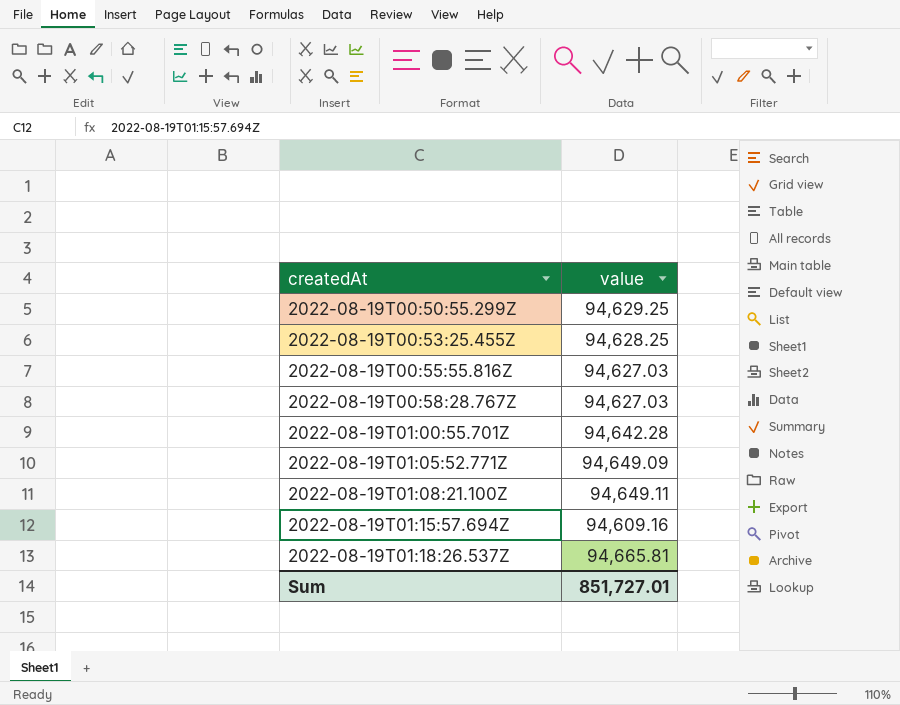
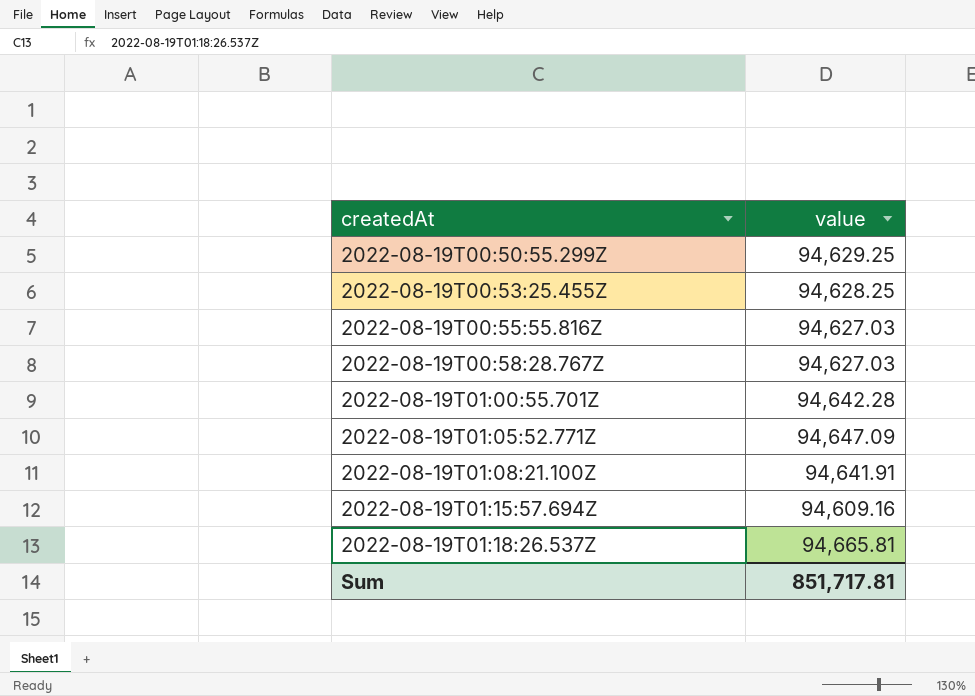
2022-08-19T01:05:52.771Z | value: 94,649.09 -> 94,647.09
2022-08-19T01:08:21.100Z | value: 94,649.11 -> 94,641.91
Sum | value: 851,727.01 -> 851,717.81

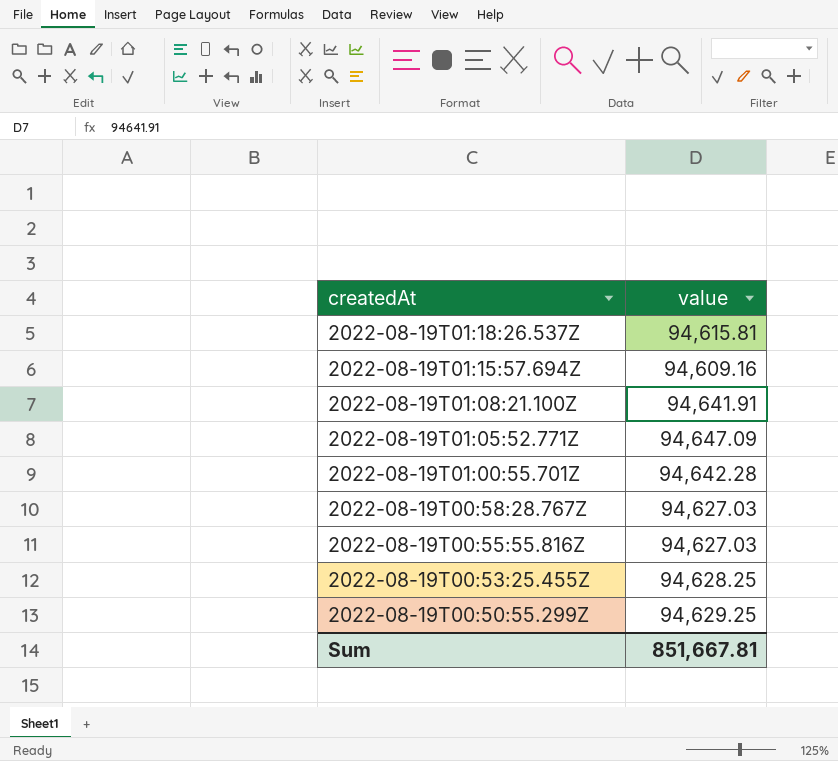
row order: createdAt ascending -> createdAt descending
2022-08-19T01:18:26.537Z | value: 94,665.81 -> 94,615.81
Sum | value: 851,717.81 -> 851,667.81

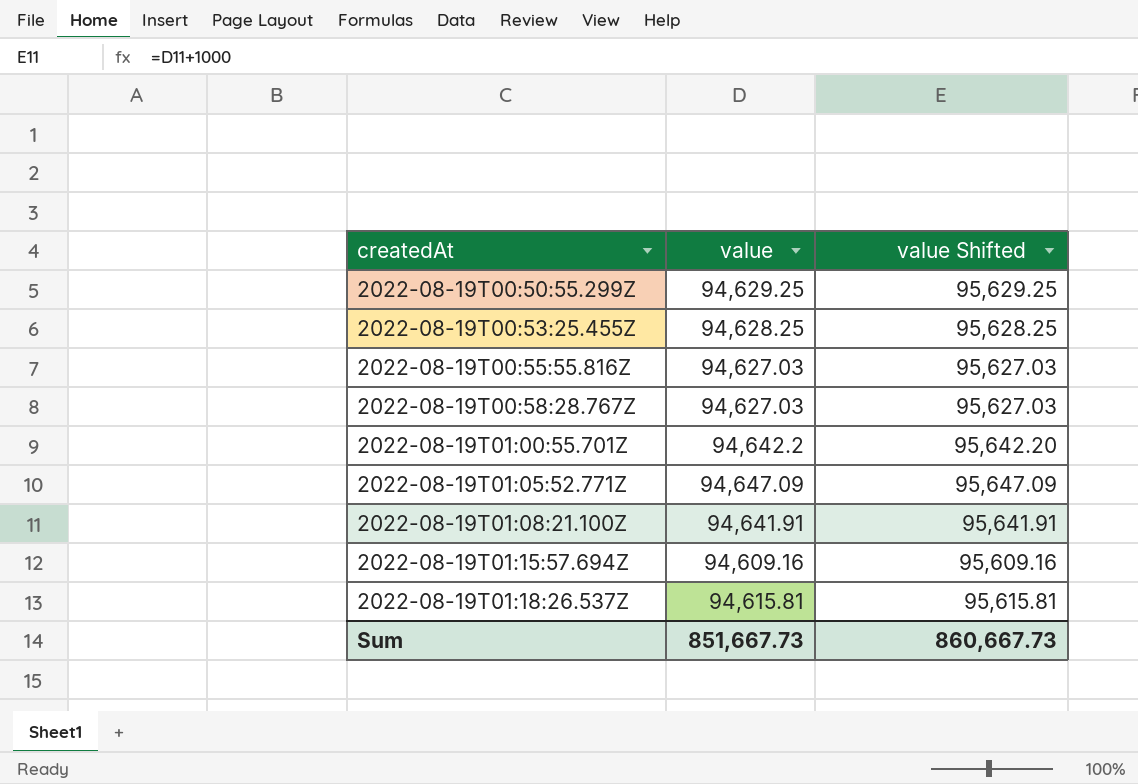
row order: createdAt descending -> createdAt ascending
column value Shifted | formula: none -> [value] + 1000
2022-08-19T01:00:55.701Z | value: 94,642.28 -> 94,642.2
Sum | value: 851,667.81 -> 851,667.73

